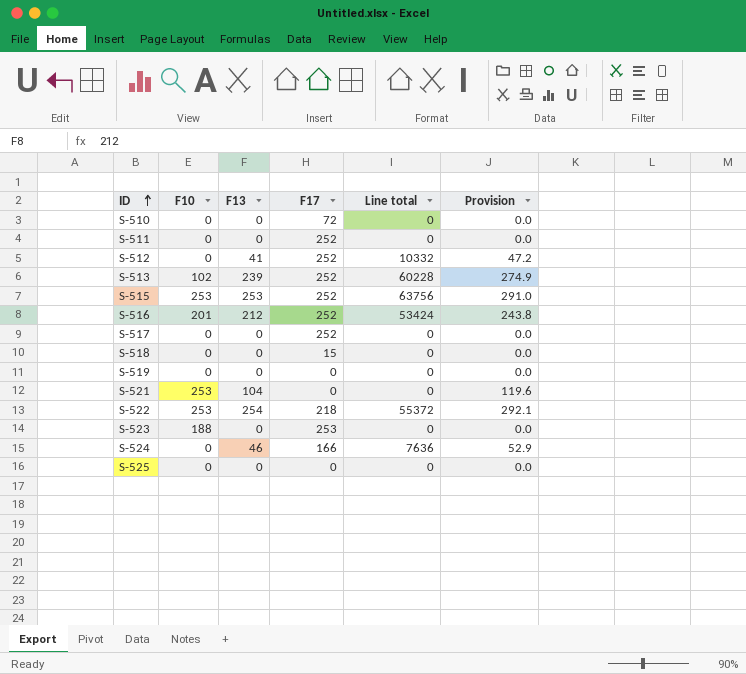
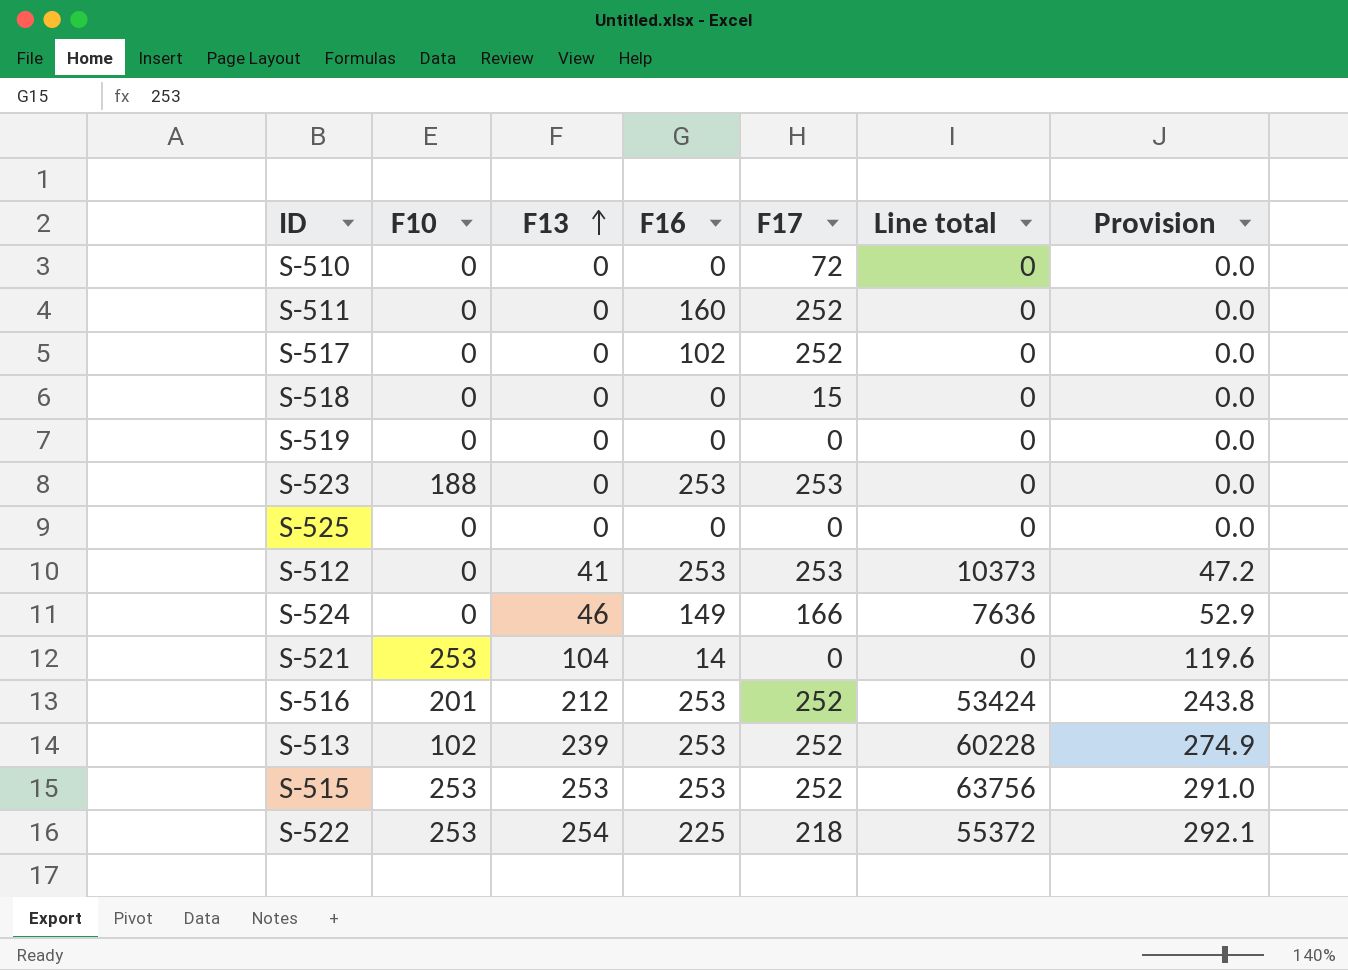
row order: ID ascending -> F13 ascending
column F16 | position: none -> 4
S-512 | F17: 252 -> 253
S-512 | Line total: 10332 -> 10373

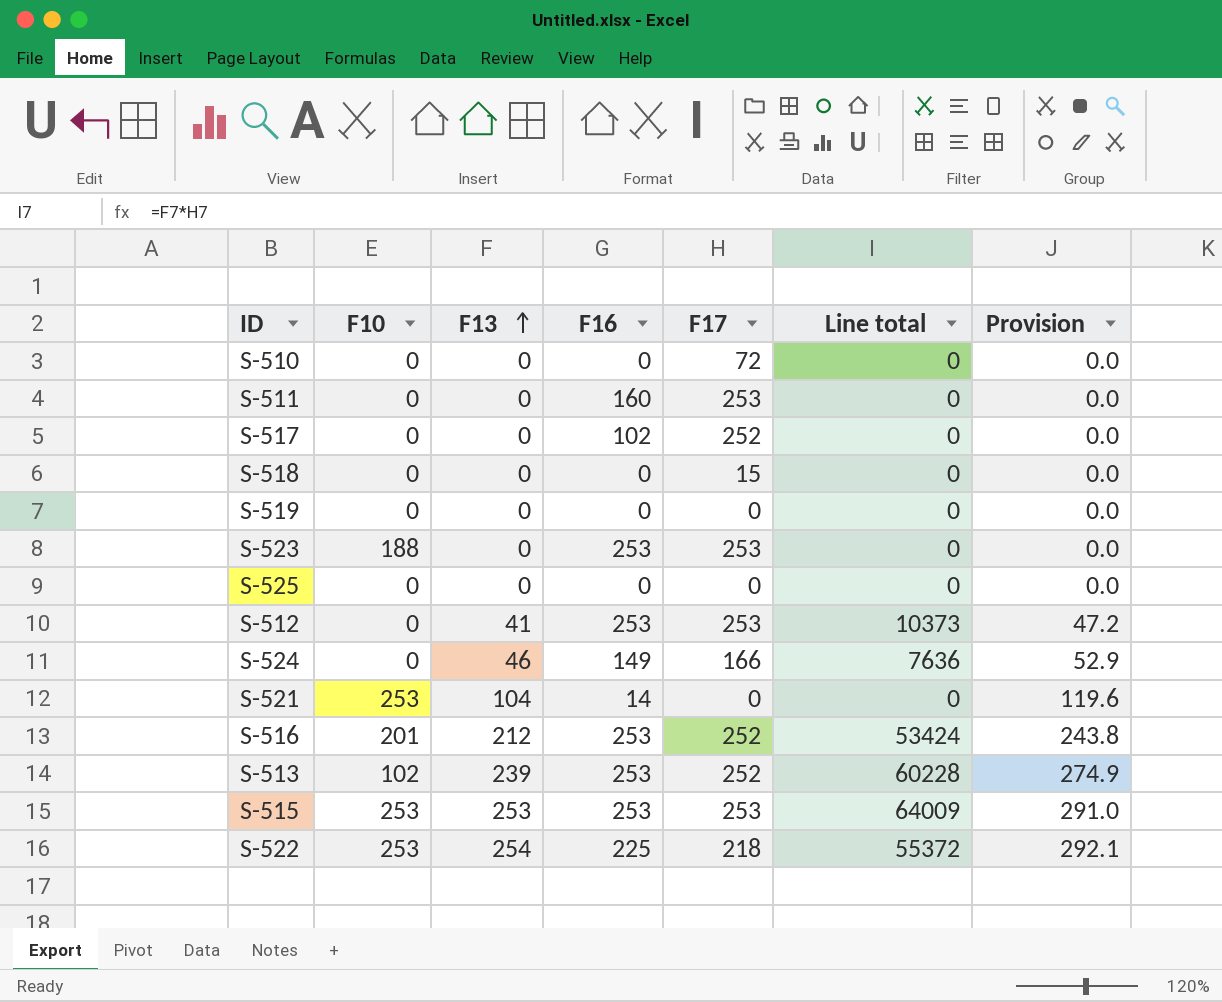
S-511 | F17: 252 -> 253
S-515 | F17: 252 -> 253
S-515 | Line total: 63756 -> 64009

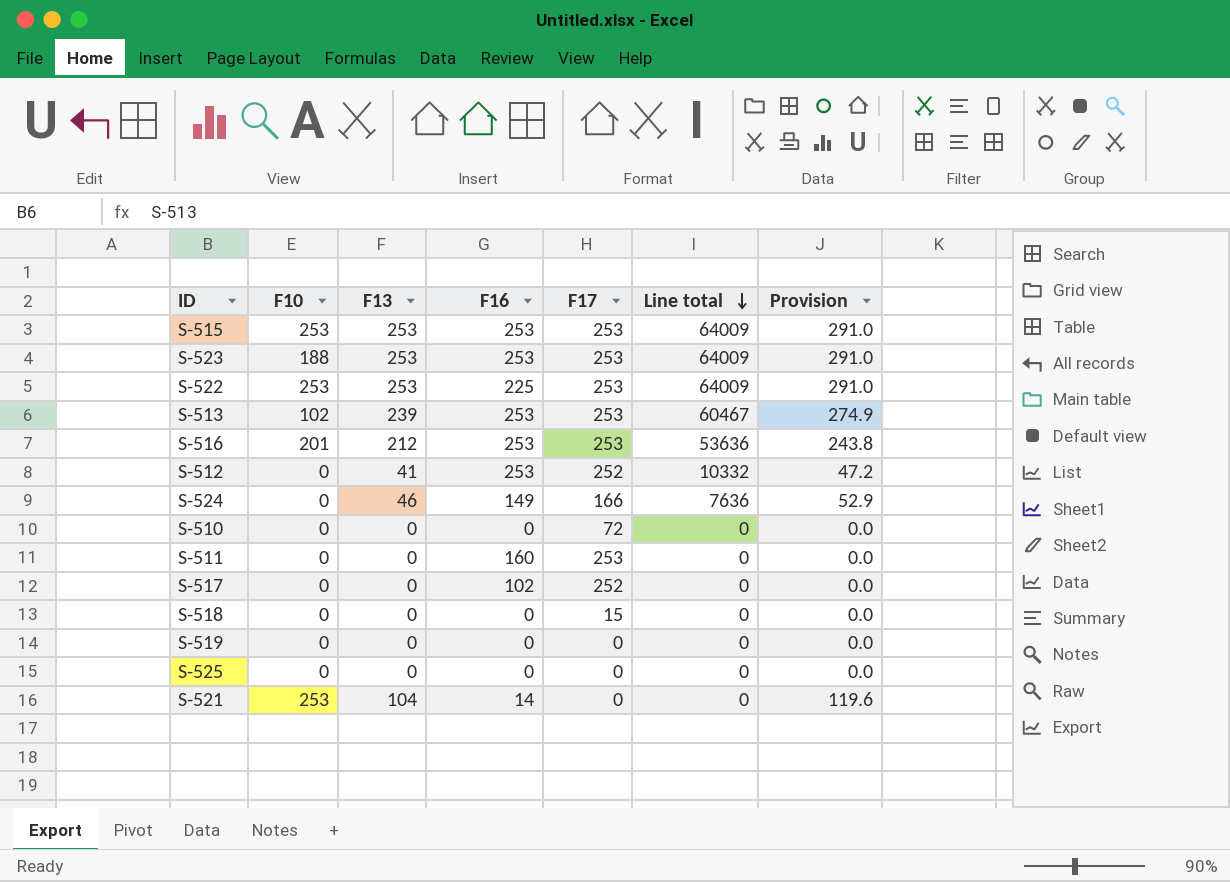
row order: F13 ascending -> Line total descending
S-523 | F13: 0 -> 253
S-523 | Line total: 0 -> 64009
S-523 | Provision: 0.0 -> 291.0
S-522 | F13: 254 -> 253
S-522 | F17: 218 -> 253
S-522 | Line total: 55372 -> 64009
S-522 | Provision: 292.1 -> 291.0
S-513 | F17: 252 -> 253
S-513 | Line total: 60228 -> 60467
S-516 | F17: 252 -> 253
S-516 | Line total: 53424 -> 53636
S-512 | F17: 253 -> 252
S-512 | Line total: 10373 -> 10332

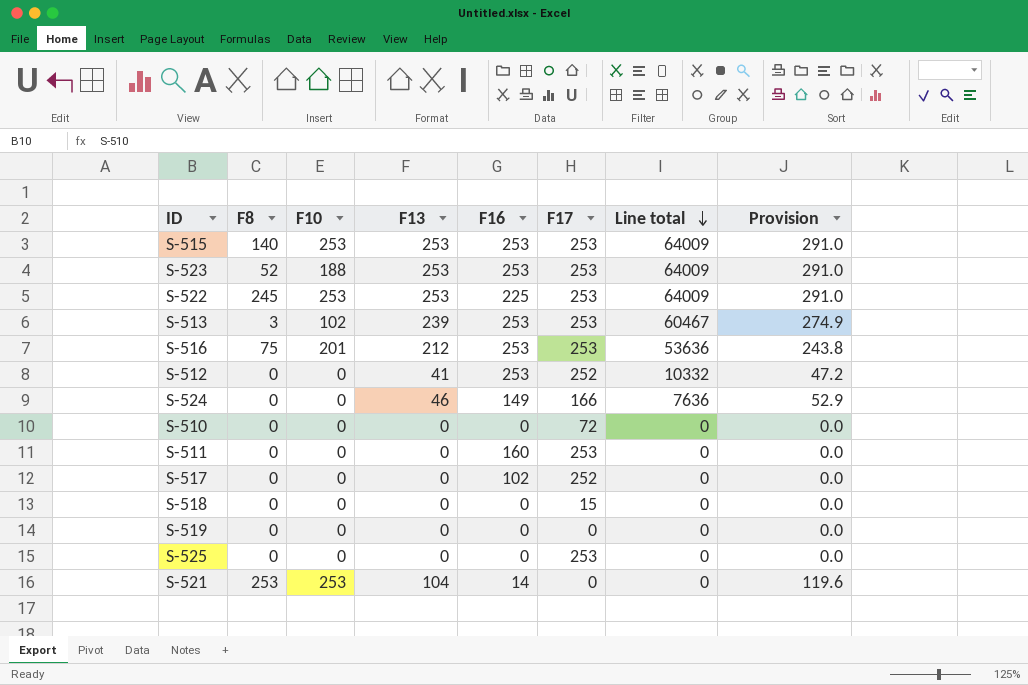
column F8 | position: none -> 2
S-525 | F17: 0 -> 253

